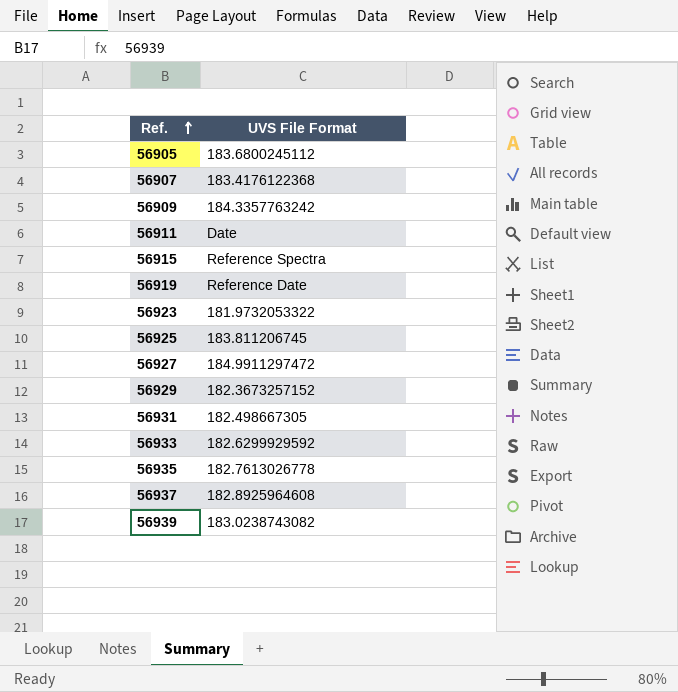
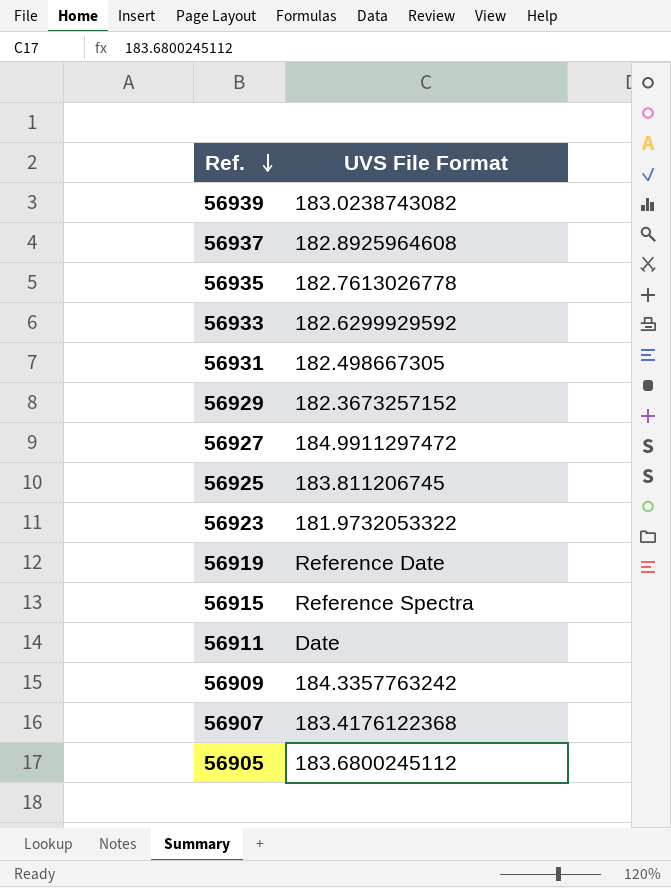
row order: Ref. ascending -> Ref. descending

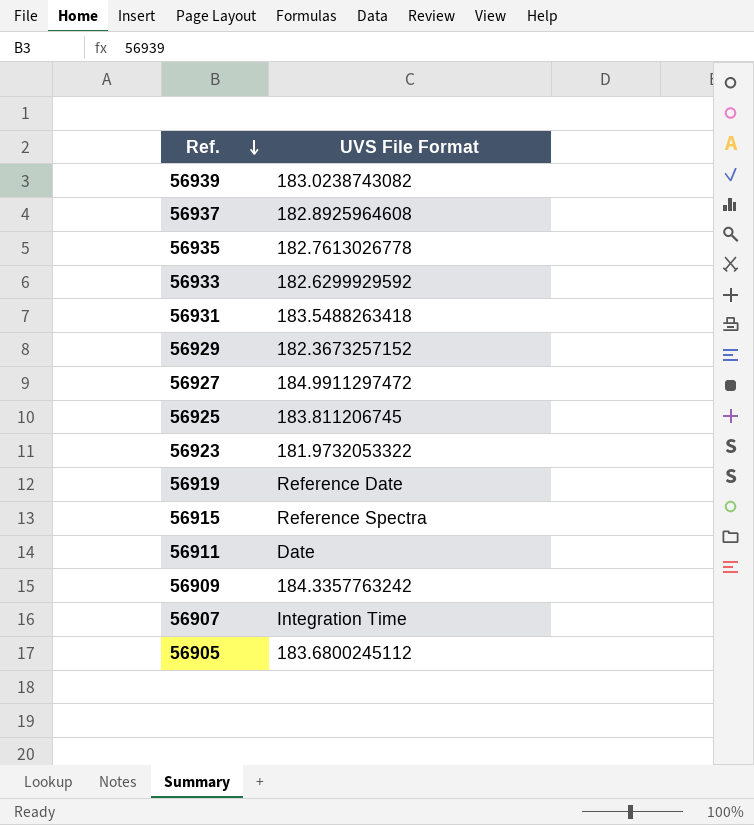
56931 | UVS File Format: 182.498667305 -> 183.5488263418
56907 | UVS File Format: 183.4176122368 -> Integration Time

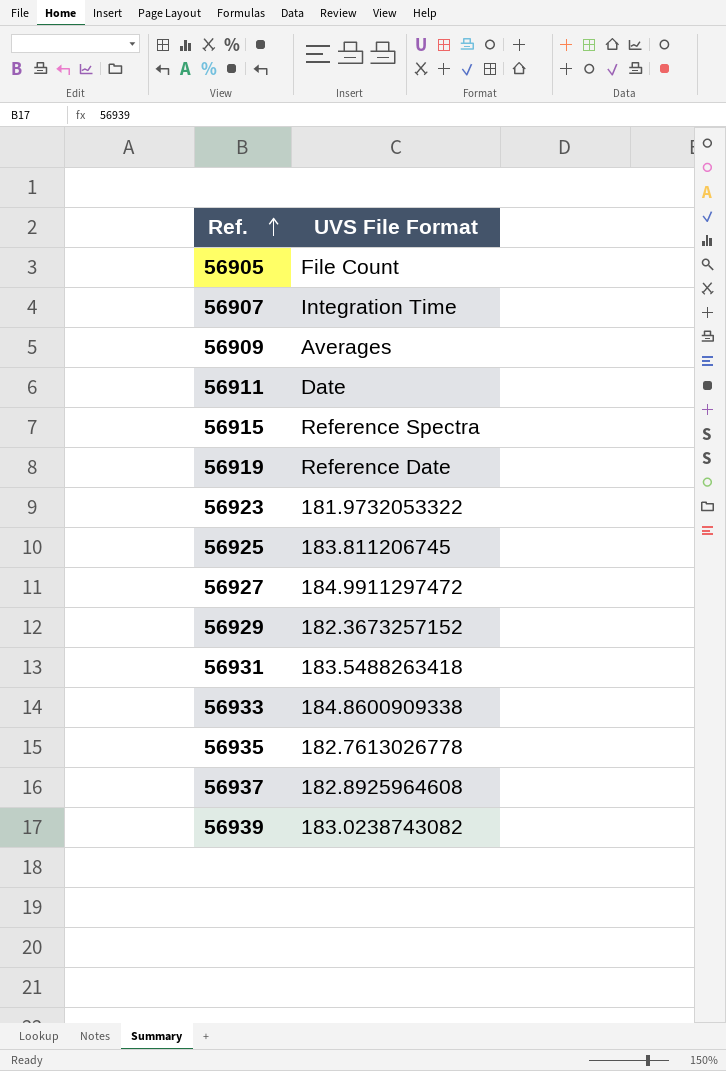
row order: Ref. descending -> Ref. ascending
56905 | UVS File Format: 183.6800245112 -> File Count
56909 | UVS File Format: 184.3357763242 -> Averages
56933 | UVS File Format: 182.6299929592 -> 184.8600909338

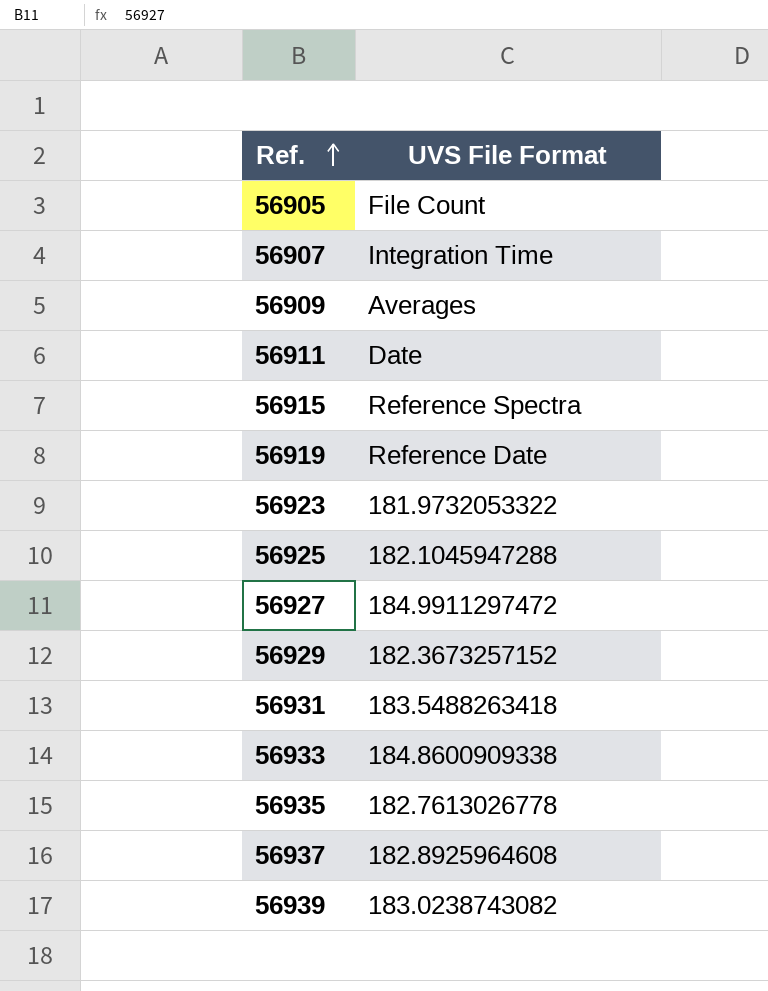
56925 | UVS File Format: 183.811206745 -> 182.1045947288

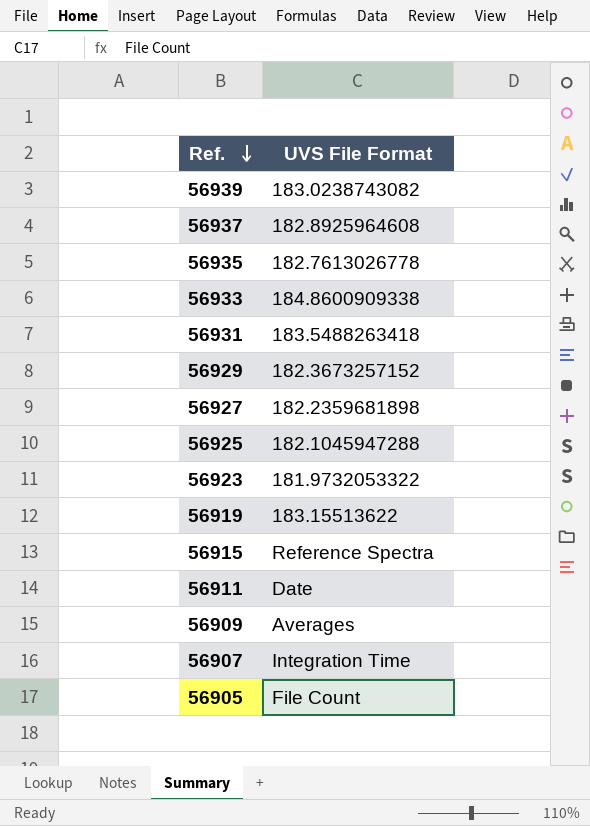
row order: Ref. ascending -> Ref. descending
56927 | UVS File Format: 184.9911297472 -> 182.2359681898
56919 | UVS File Format: Reference Date -> 183.15513622

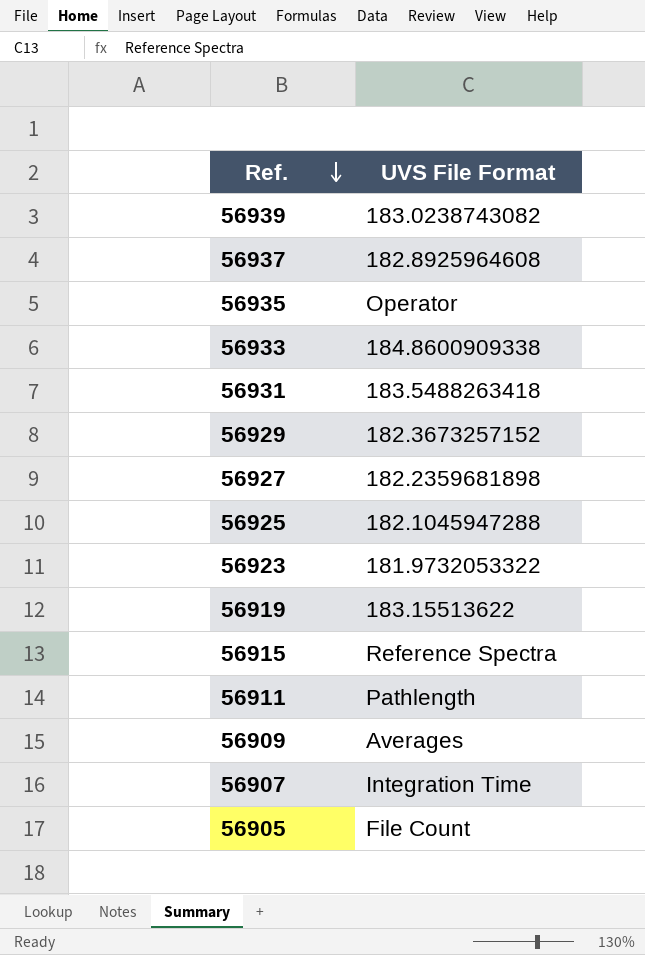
56935 | UVS File Format: 182.7613026778 -> Operator
56911 | UVS File Format: Date -> Pathlength

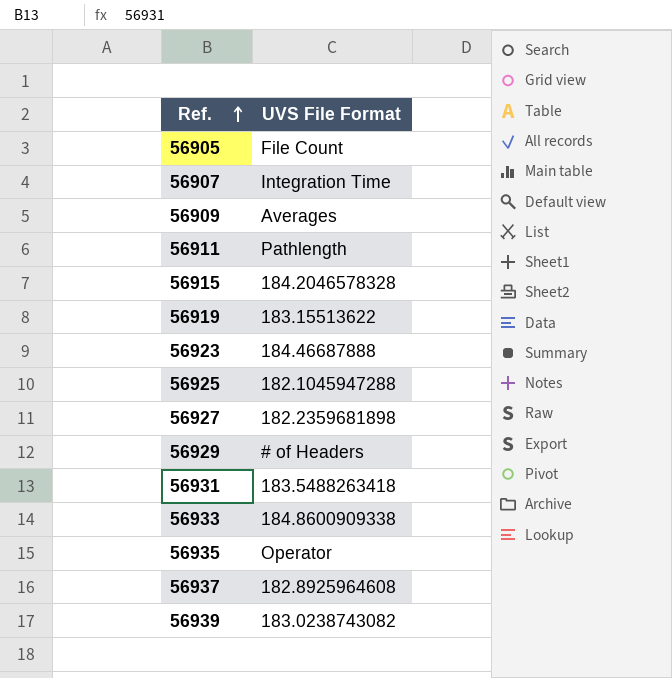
row order: Ref. descending -> Ref. ascending
56915 | UVS File Format: Reference Spectra -> 184.2046578328
56923 | UVS File Format: 181.9732053322 -> 184.46687888
56929 | UVS File Format: 182.3673257152 -> # of Headers

